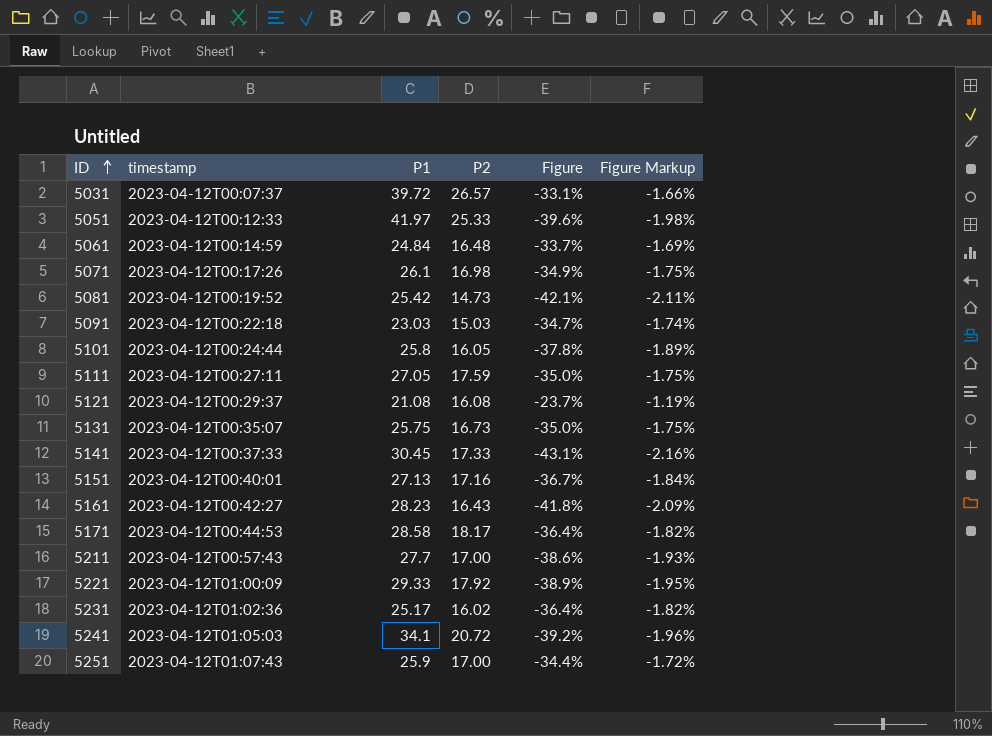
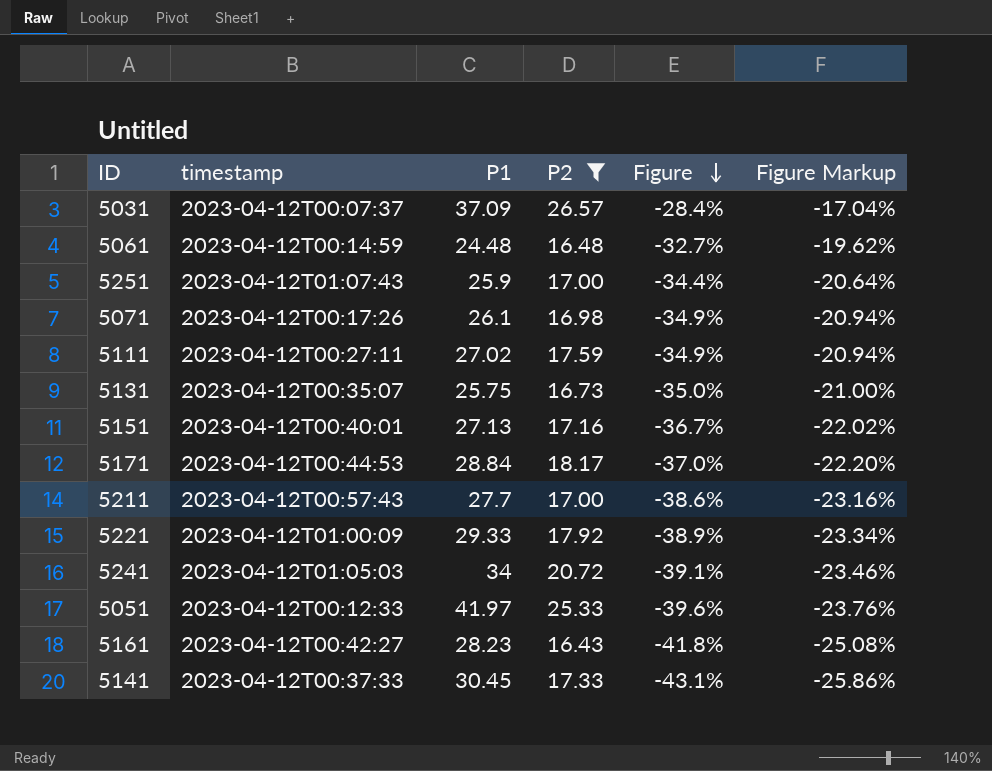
filter: none -> P2 >= 16.43
row order: ID ascending -> Figure descending
column Figure Markup | formula: [Figure] * 0.05 -> [Figure] * 0.6
5031 | P1: 39.72 -> 37.09
5031 | Figure: -33.1% -> -28.4%
5061 | P1: 24.84 -> 24.48
5061 | Figure: -33.7% -> -32.7%
5111 | P1: 27.05 -> 27.02
5111 | Figure: -35.0% -> -34.9%
5171 | P1: 28.58 -> 28.84
5171 | Figure: -36.4% -> -37.0%
5241 | P1: 34.1 -> 34
5241 | Figure: -39.2% -> -39.1%

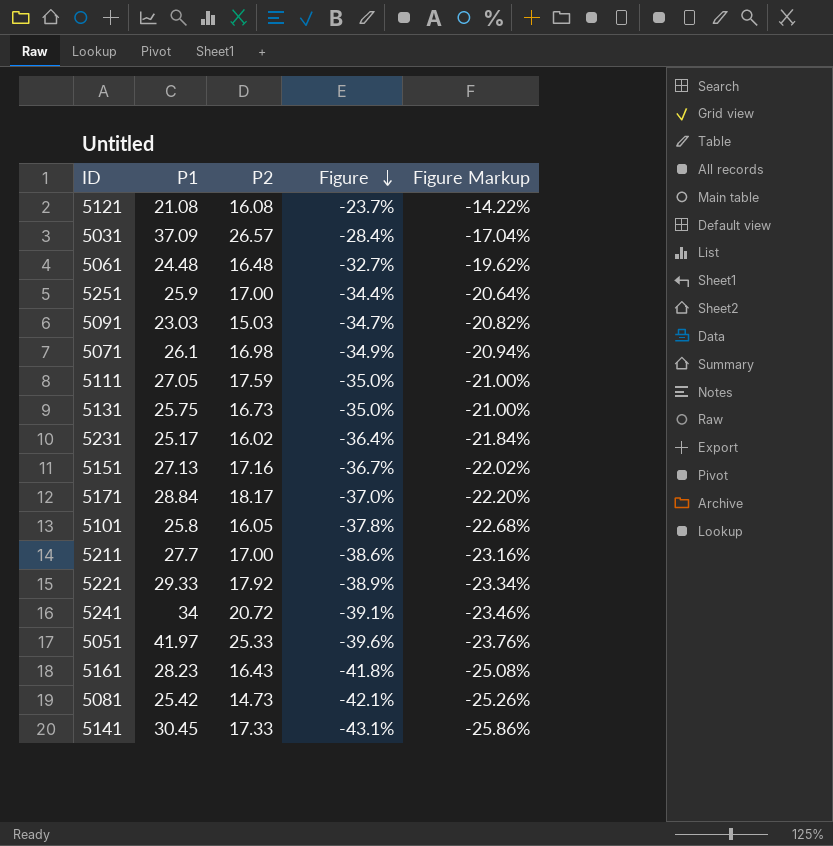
filter: P2 >= 16.43 -> none
column timestamp | position: 2 -> none
5111 | P1: 27.02 -> 27.05
5111 | Figure: -34.9% -> -35.0%
5111 | Figure Markup: -20.94% -> -21.00%

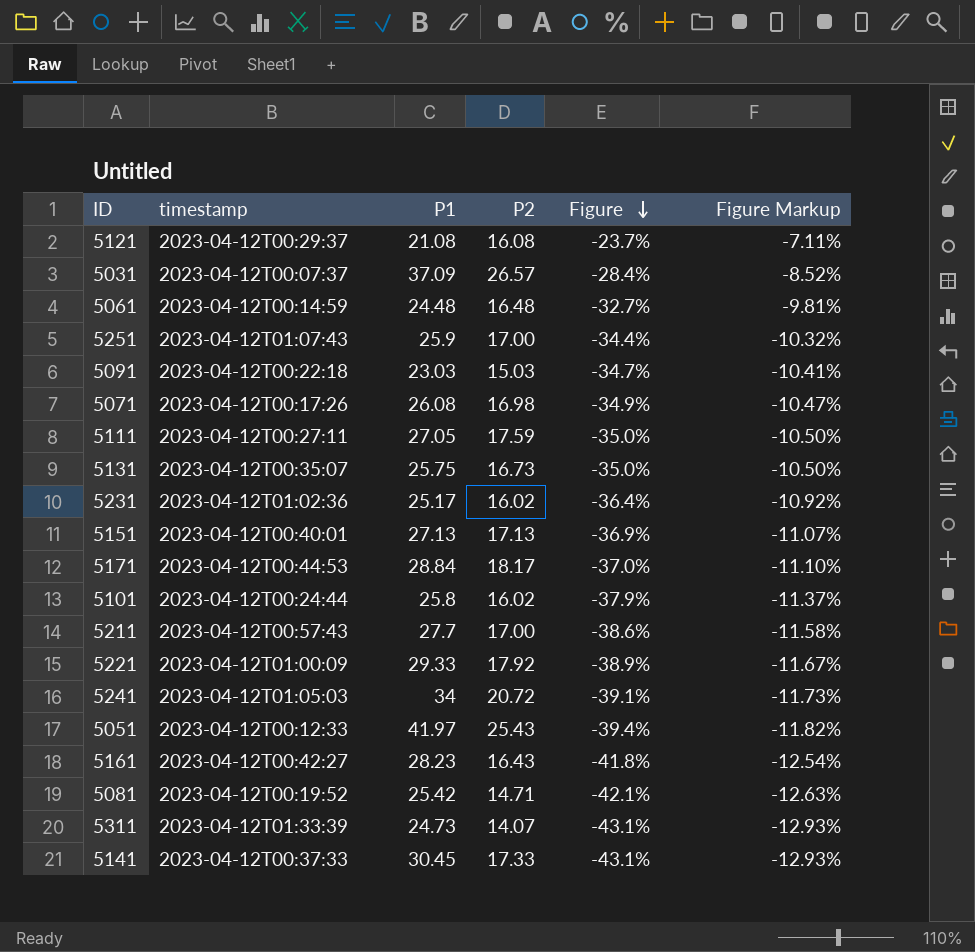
column timestamp | position: none -> 2
column Figure Markup | formula: [Figure] * 0.6 -> [Figure] * 0.3
5071 | P1: 26.1 -> 26.08
5151 | P2: 17.16 -> 17.13
5151 | Figure: -36.7% -> -36.9%
5101 | P2: 16.05 -> 16.02
5101 | Figure: -37.8% -> -37.9%
5051 | P2: 25.33 -> 25.43
5051 | Figure: -39.6% -> -39.4%
5081 | P2: 14.73 -> 14.71
row 5311: none -> 2023-04-12T01:33:39 | 24.73 | 14.07 | -43.1% | -12.93%

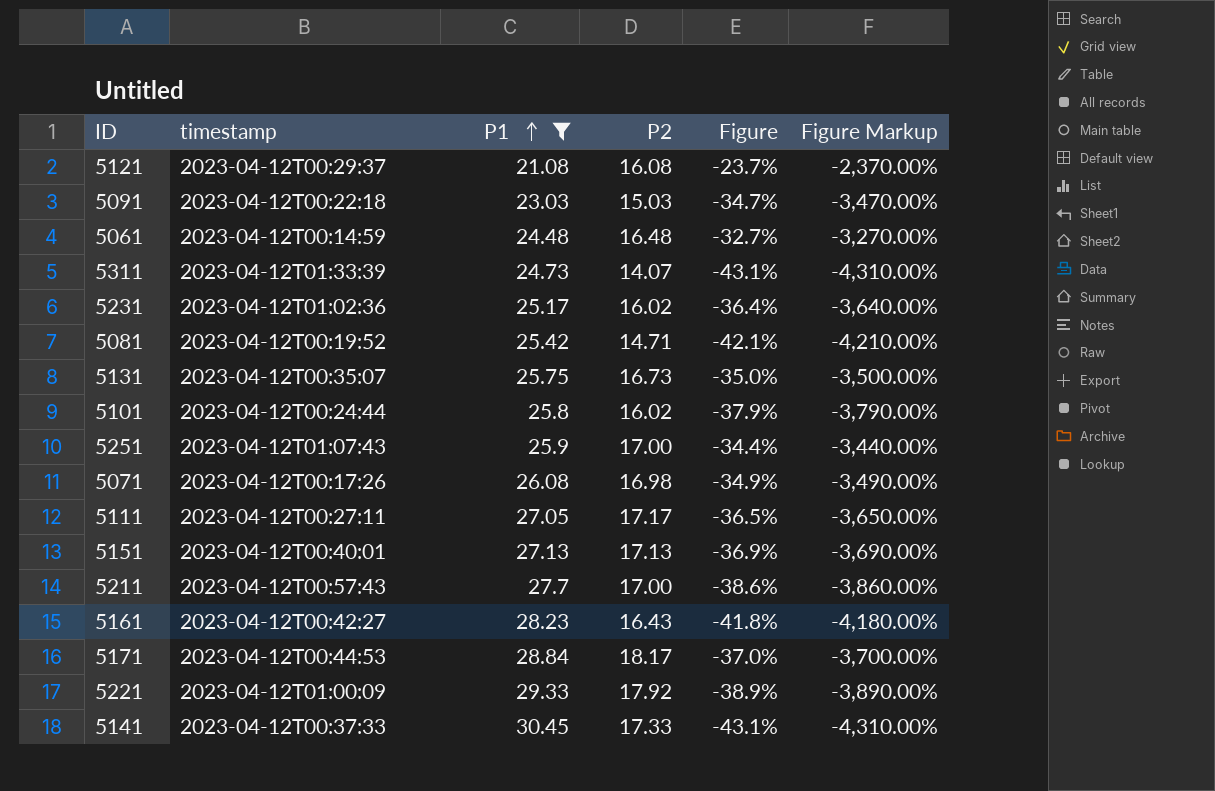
filter: none -> P1 <= 30.45
row order: Figure descending -> P1 ascending
column Figure Markup | formula: [Figure] * 0.3 -> [Figure] * 100
5111 | P2: 17.59 -> 17.17
5111 | Figure: -35.0% -> -36.5%

